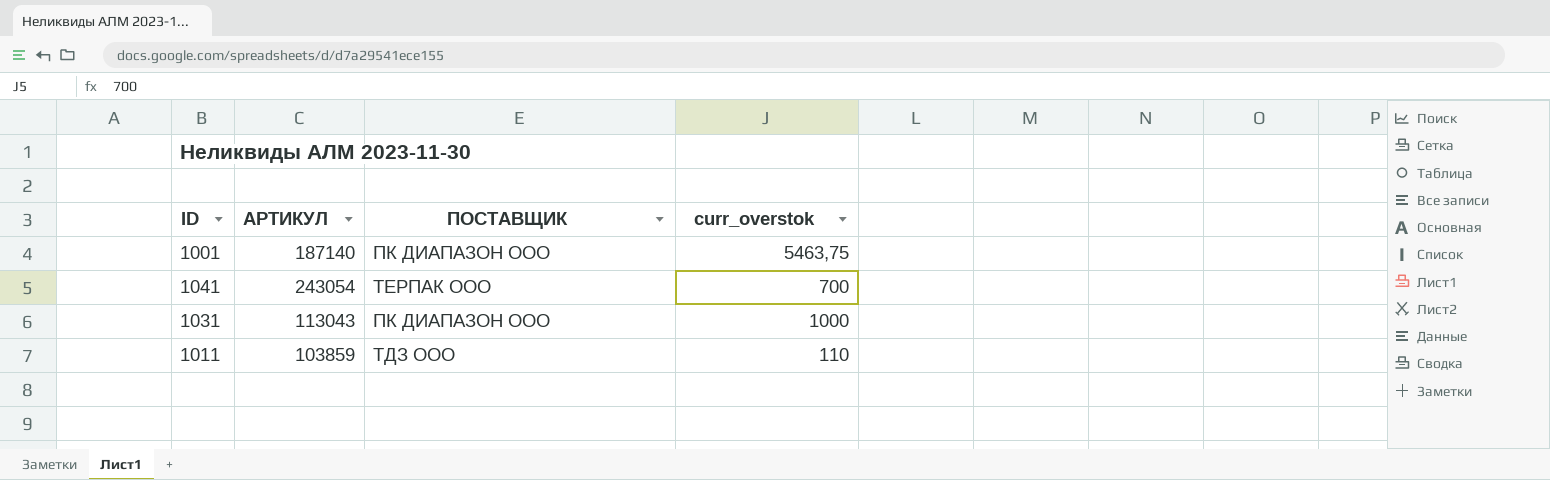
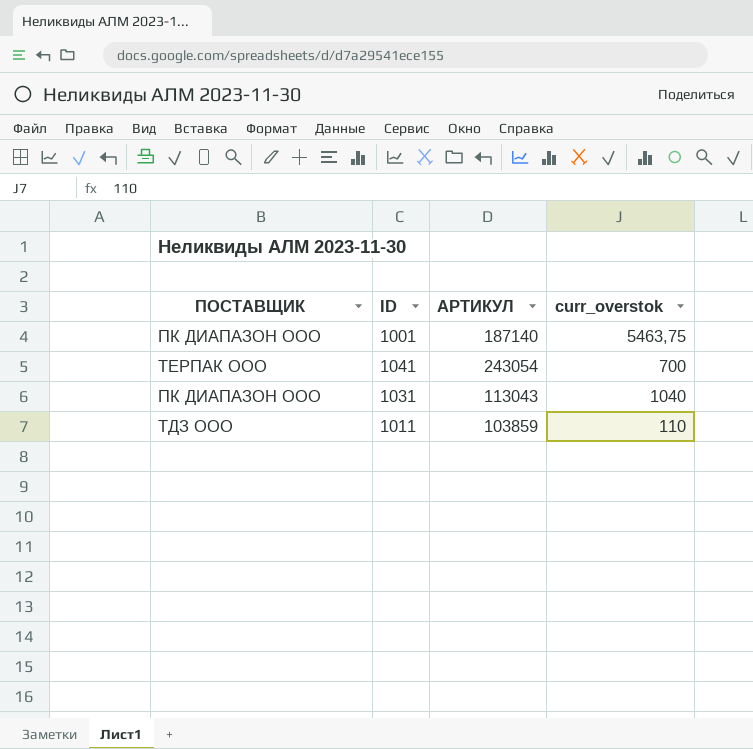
column ПОСТАВЩИК | position: 3 -> 1
1031 | curr_overstok: 1000 -> 1040

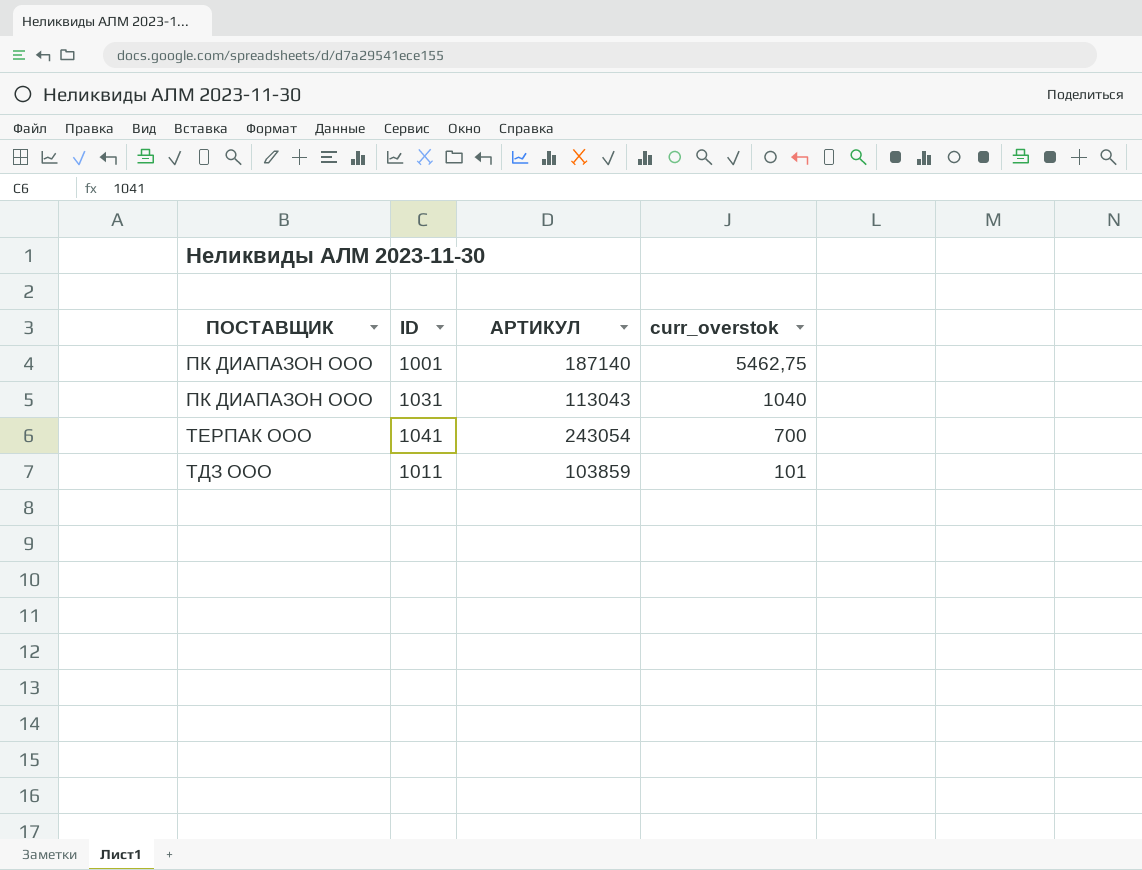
row order: none -> curr_overstok descending
1001 | curr_overstok: 5463,75 -> 5462,75
1011 | curr_overstok: 110 -> 101

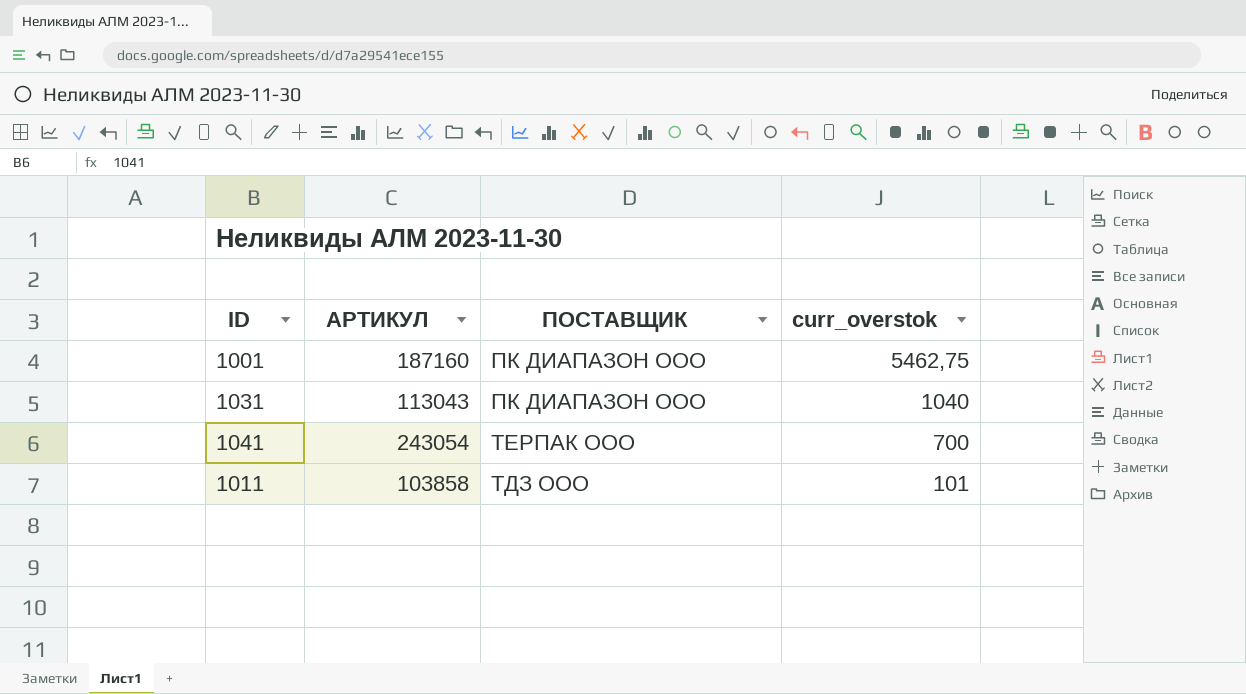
column ПОСТАВЩИК | position: 1 -> 3
1001 | АРТИКУЛ: 187140 -> 187160
1011 | АРТИКУЛ: 103859 -> 103858

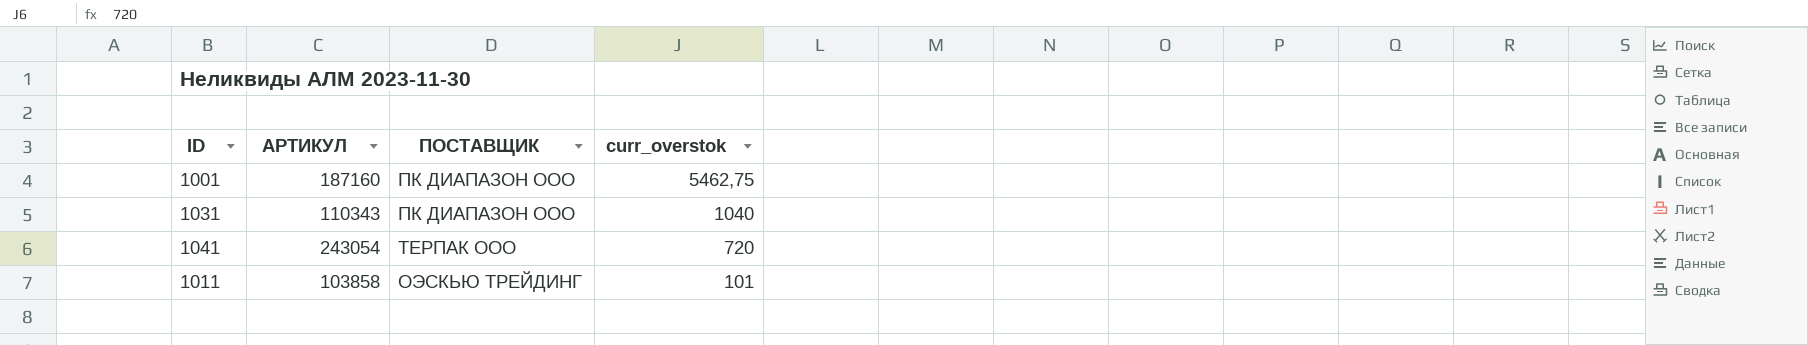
1031 | АРТИКУЛ: 113043 -> 110343
1041 | curr_overstok: 700 -> 720
1011 | ПОСТАВЩИК: ТДЗ ООО -> ОЭСКЬЮ ТРЕЙДИНГ

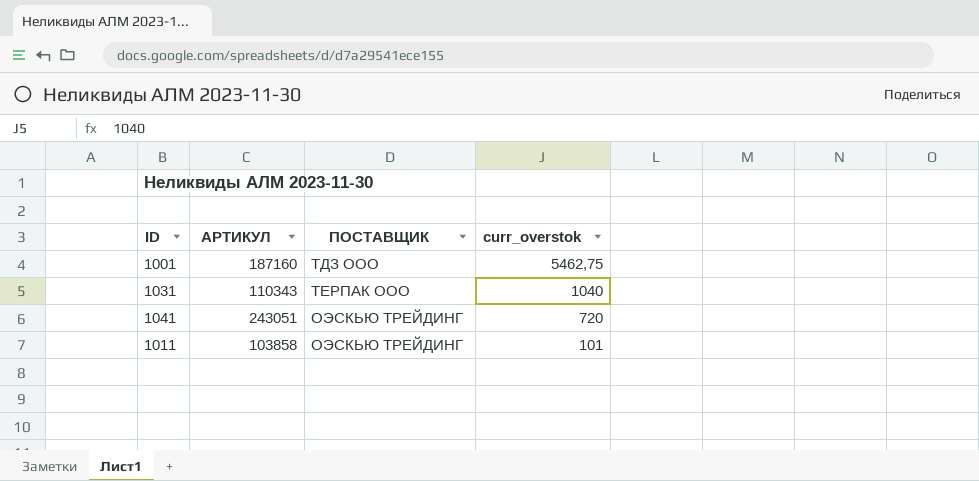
1001 | ПОСТАВЩИК: ПК ДИАПАЗОН ООО -> ТДЗ ООО
1031 | ПОСТАВЩИК: ПК ДИАПАЗОН ООО -> ТЕРПАК ООО
1041 | АРТИКУЛ: 243054 -> 243051
1041 | ПОСТАВЩИК: ТЕРПАК ООО -> ОЭСКЬЮ ТРЕЙДИНГ

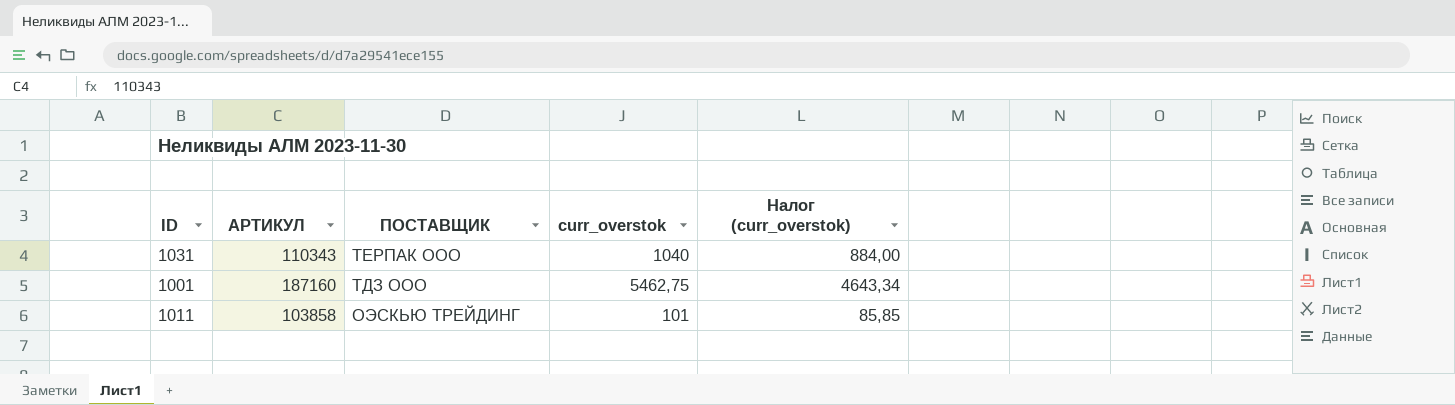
row order: curr_overstok descending -> ПОСТАВЩИК descending
column Налог (curr_overstok) | formula: none -> [curr_overstok] * 0,85
row 1041: 243051 | ОЭСКЬЮ ТРЕЙДИНГ | 720 -> none

